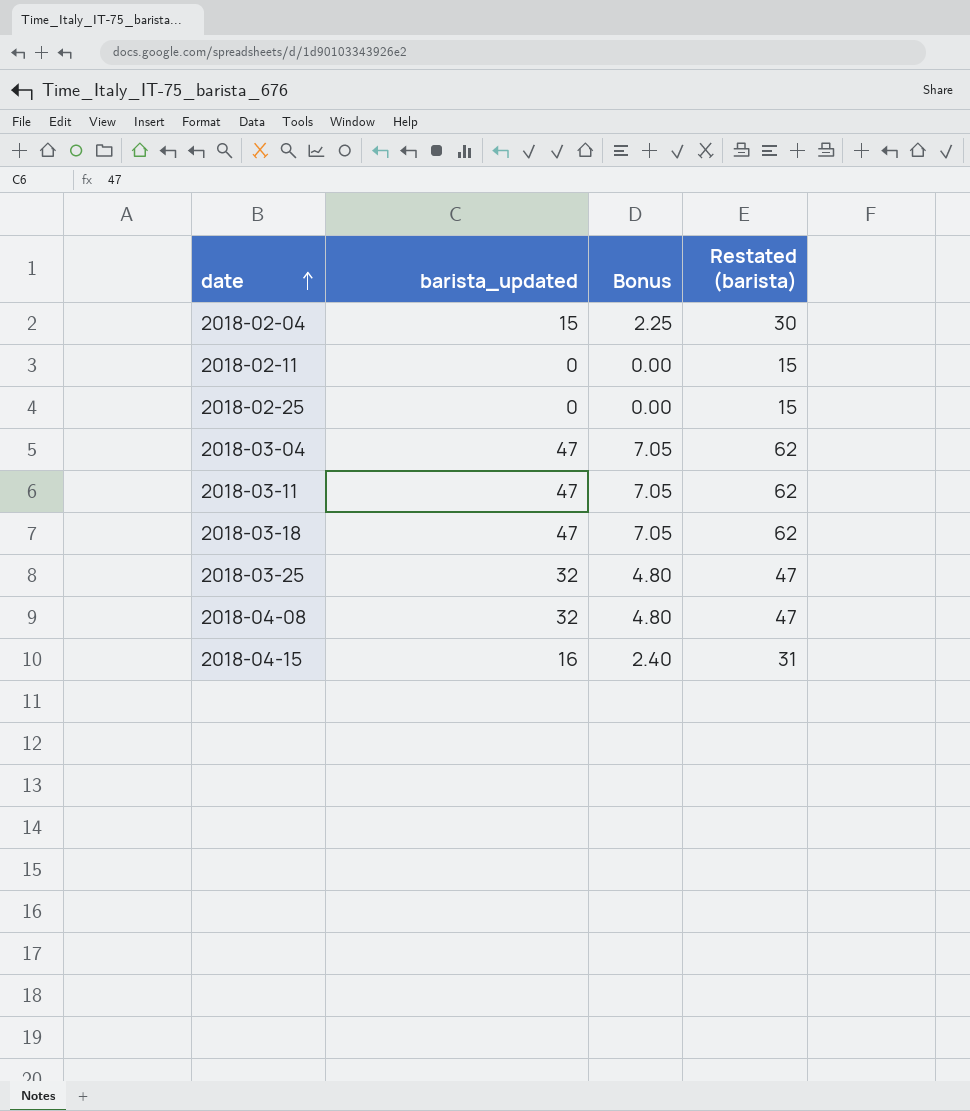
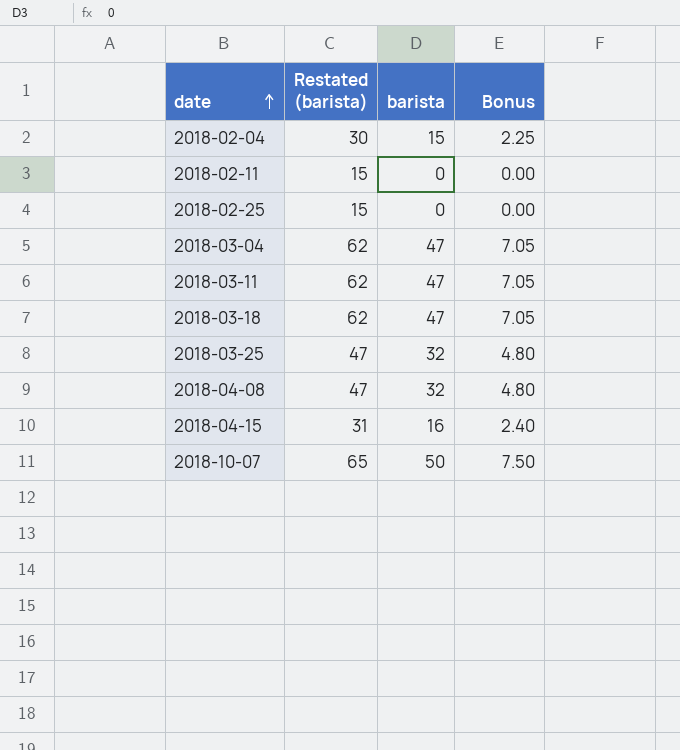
column Restated (barista) | position: 4 -> 2
column name: barista_updated -> barista
row 2018-10-07: none -> 65 | 50 | 7.50

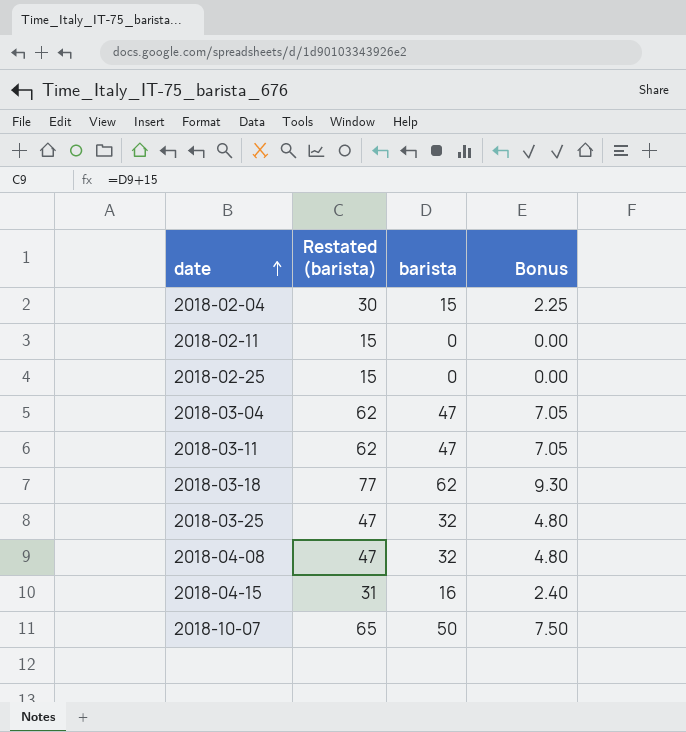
2018-03-18 | Restated (barista): 62 -> 77
2018-03-18 | barista: 47 -> 62
2018-03-18 | Bonus: 7.05 -> 9.30

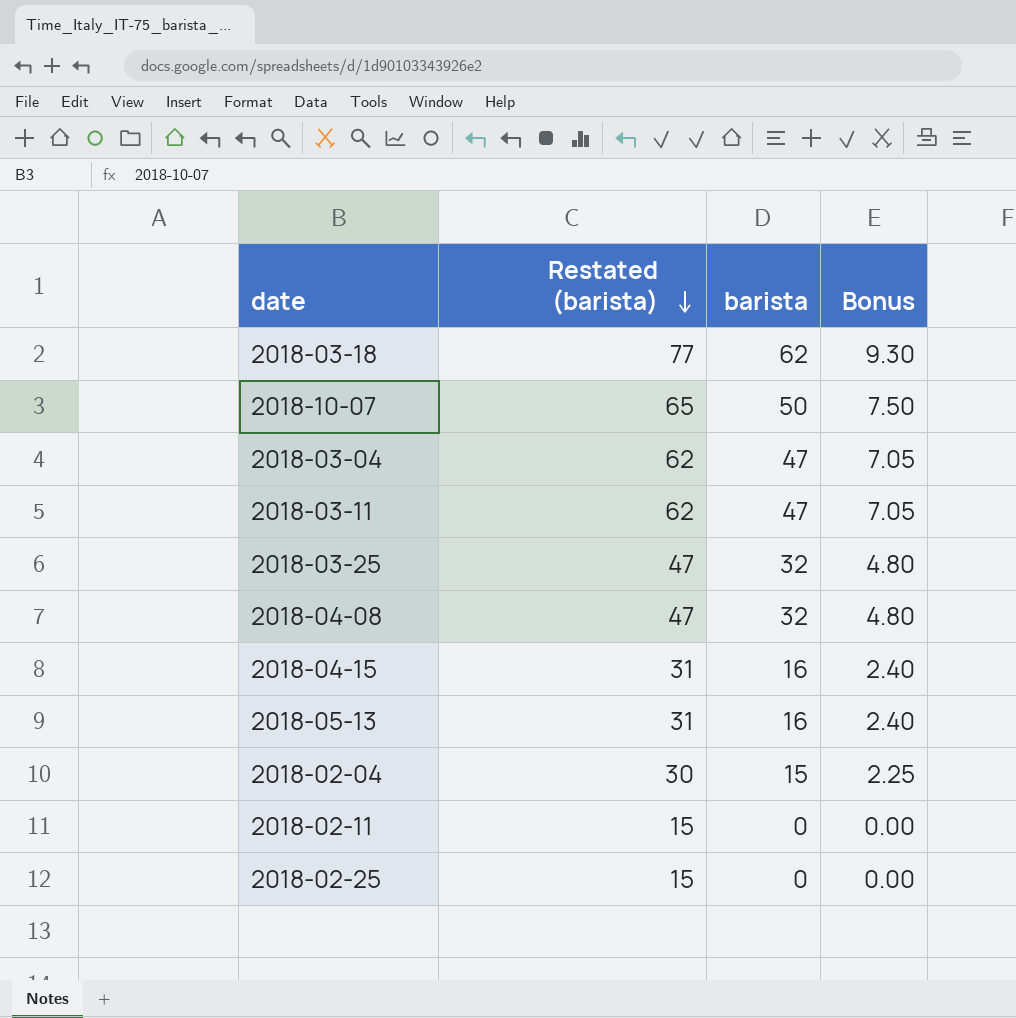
row order: date ascending -> Restated (barista) descending
row 2018-05-13: none -> 31 | 16 | 2.40

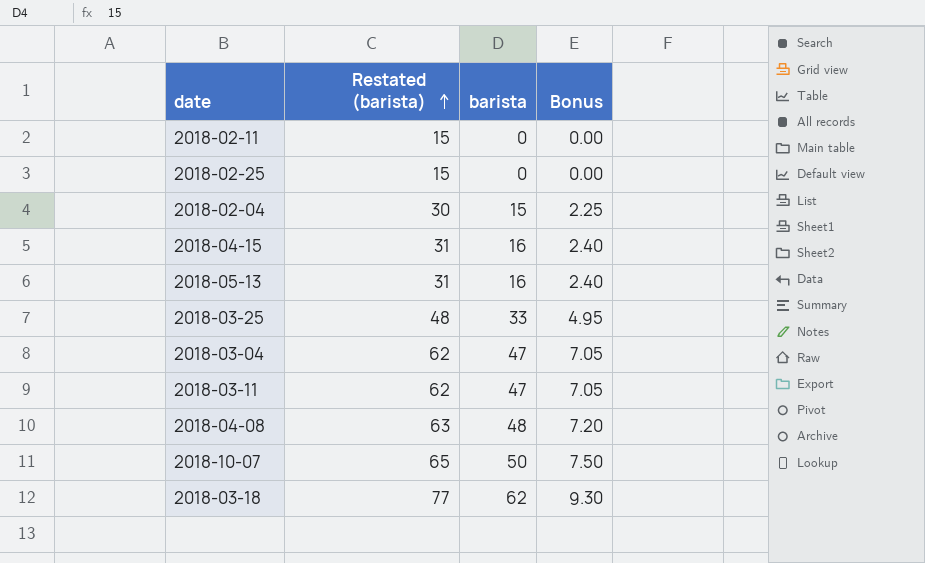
row order: Restated (barista) descending -> Restated (barista) ascending
2018-03-25 | Restated (barista): 47 -> 48
2018-03-25 | barista: 32 -> 33
2018-03-25 | Bonus: 4.80 -> 4.95
2018-04-08 | Restated (barista): 47 -> 63
2018-04-08 | barista: 32 -> 48
2018-04-08 | Bonus: 4.80 -> 7.20

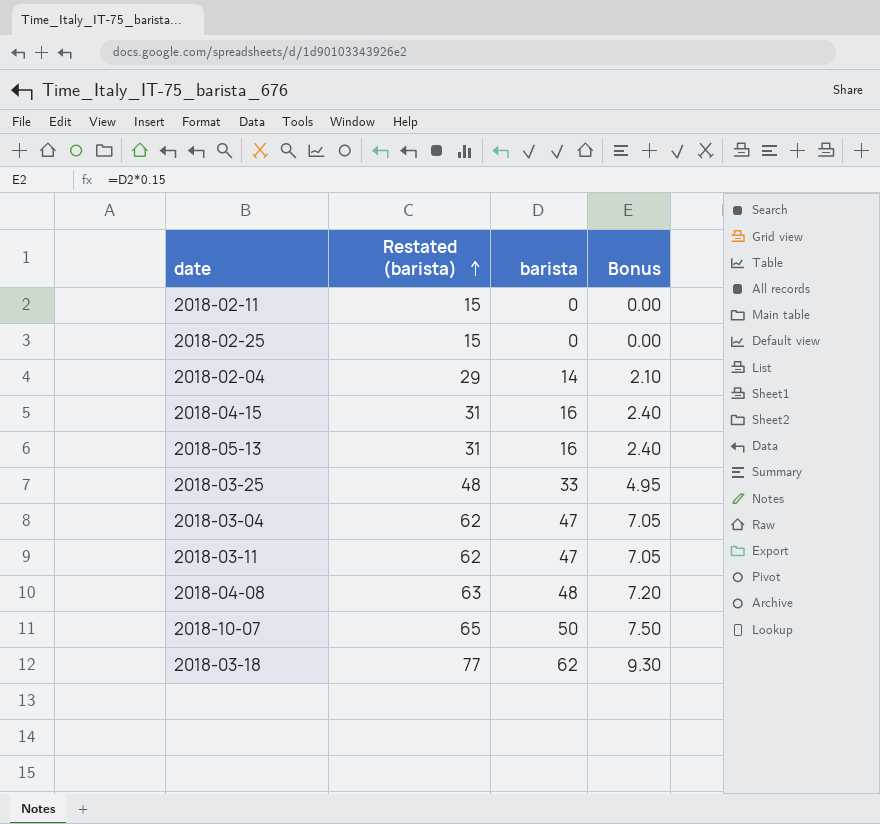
2018-02-04 | Restated (barista): 30 -> 29
2018-02-04 | barista: 15 -> 14
2018-02-04 | Bonus: 2.25 -> 2.10

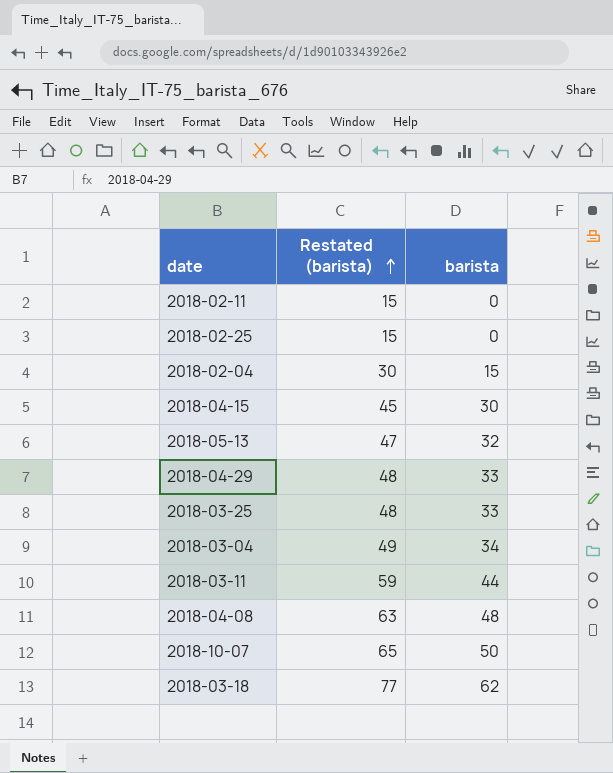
column Bonus | formula: [barista] * 0.15 -> none
2018-02-04 | Restated (barista): 29 -> 30
2018-02-04 | barista: 14 -> 15
2018-04-15 | Restated (barista): 31 -> 45
2018-04-15 | barista: 16 -> 30
2018-05-13 | Restated (barista): 31 -> 47
2018-05-13 | barista: 16 -> 32
row 2018-04-29: none -> 48 | 33
2018-03-04 | Restated (barista): 62 -> 49
2018-03-04 | barista: 47 -> 34
2018-03-11 | Restated (barista): 62 -> 59
2018-03-11 | barista: 47 -> 44

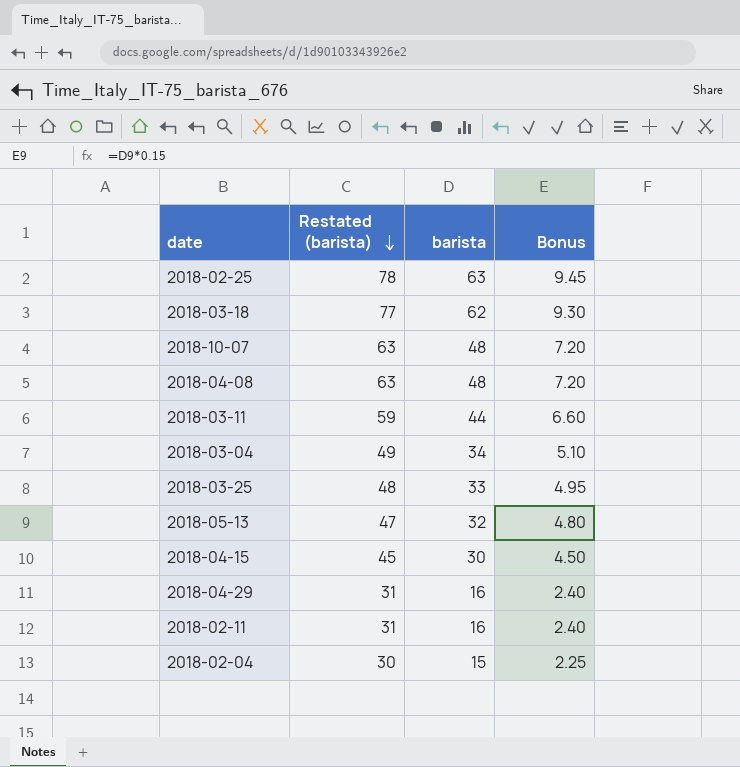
row order: Restated (barista) ascending -> Restated (barista) descending
column Bonus | formula: none -> [barista] * 0.15
2018-02-25 | Restated (barista): 15 -> 78
2018-02-25 | barista: 0 -> 63
2018-10-07 | Restated (barista): 65 -> 63
2018-10-07 | barista: 50 -> 48
2018-04-29 | Restated (barista): 48 -> 31
2018-04-29 | barista: 33 -> 16
2018-02-11 | Restated (barista): 15 -> 31
2018-02-11 | barista: 0 -> 16

